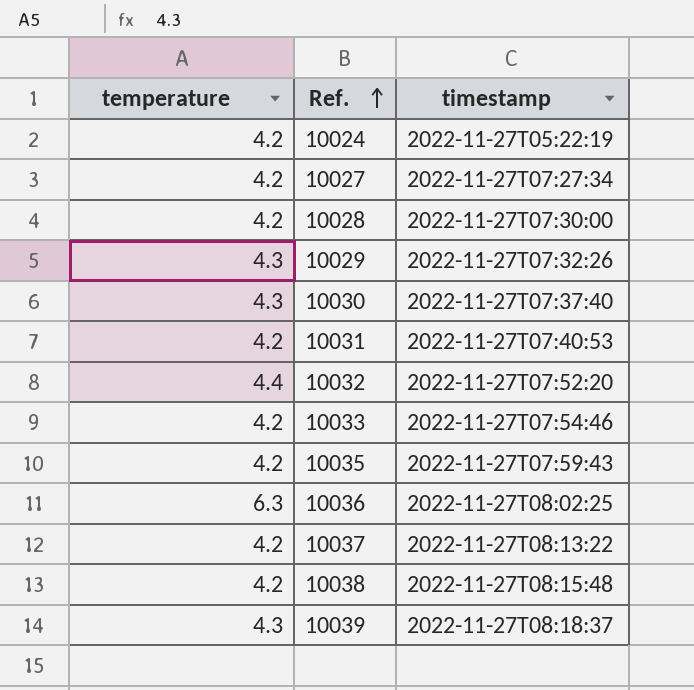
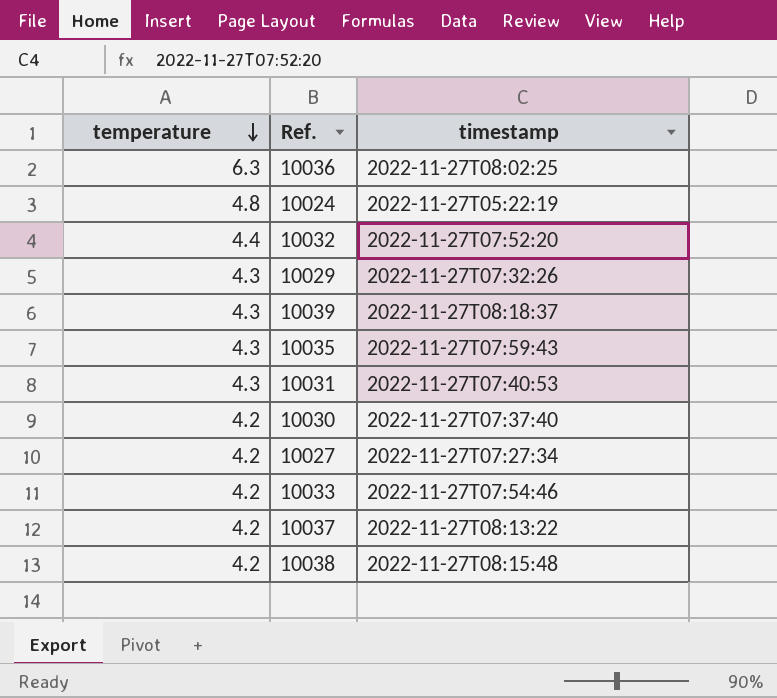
row order: Ref. ascending -> temperature descending
row 10028: 4.2 | 2022-11-27T07:30:00 -> none
10024 | temperature: 4.2 -> 4.8
10035 | temperature: 4.2 -> 4.3
10031 | temperature: 4.2 -> 4.3
10030 | temperature: 4.3 -> 4.2

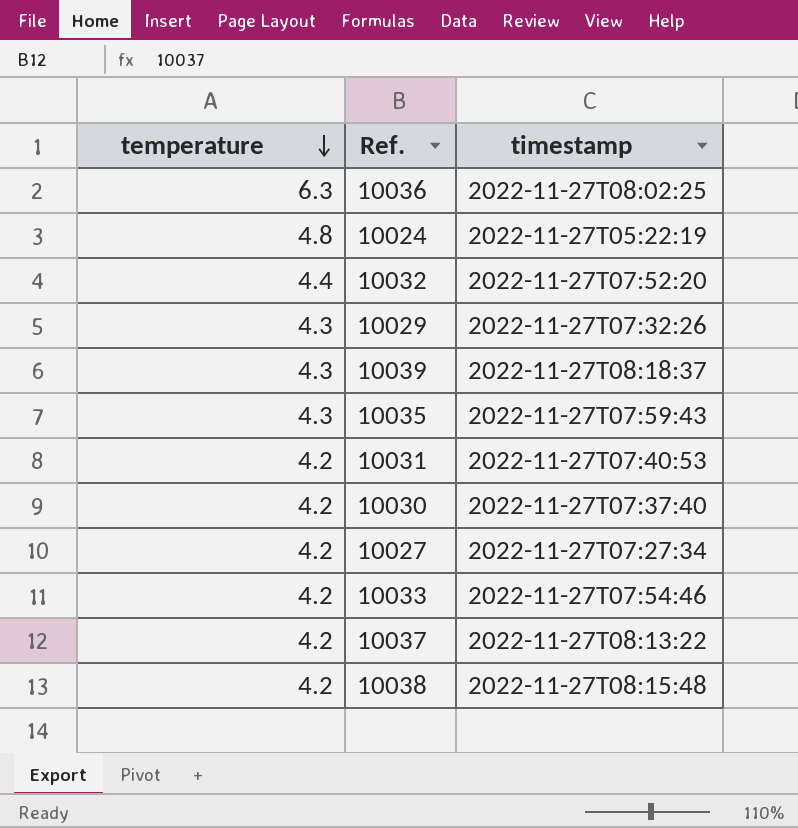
10031 | temperature: 4.3 -> 4.2

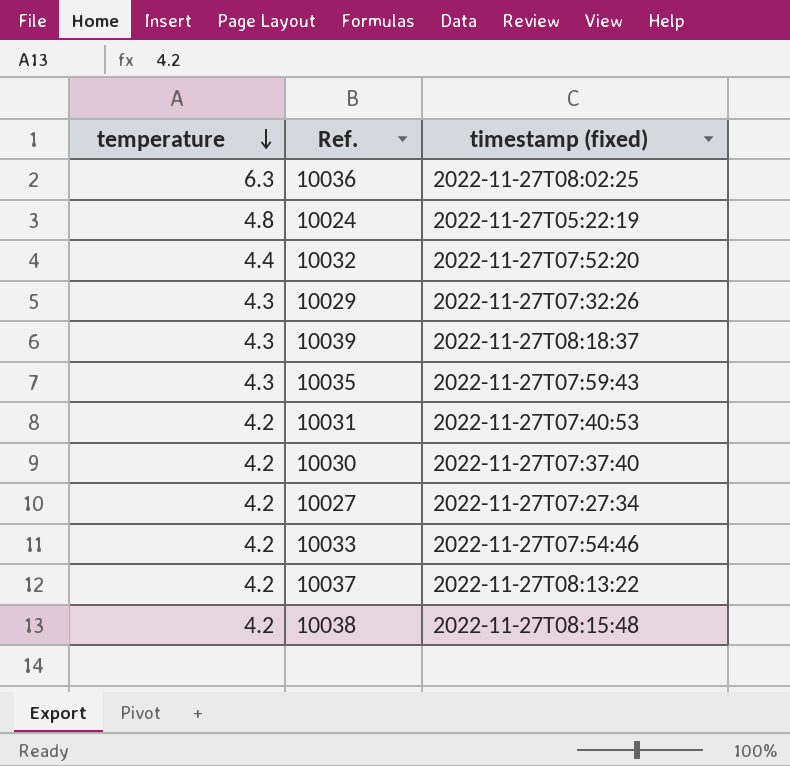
column name: timestamp -> timestamp (fixed)

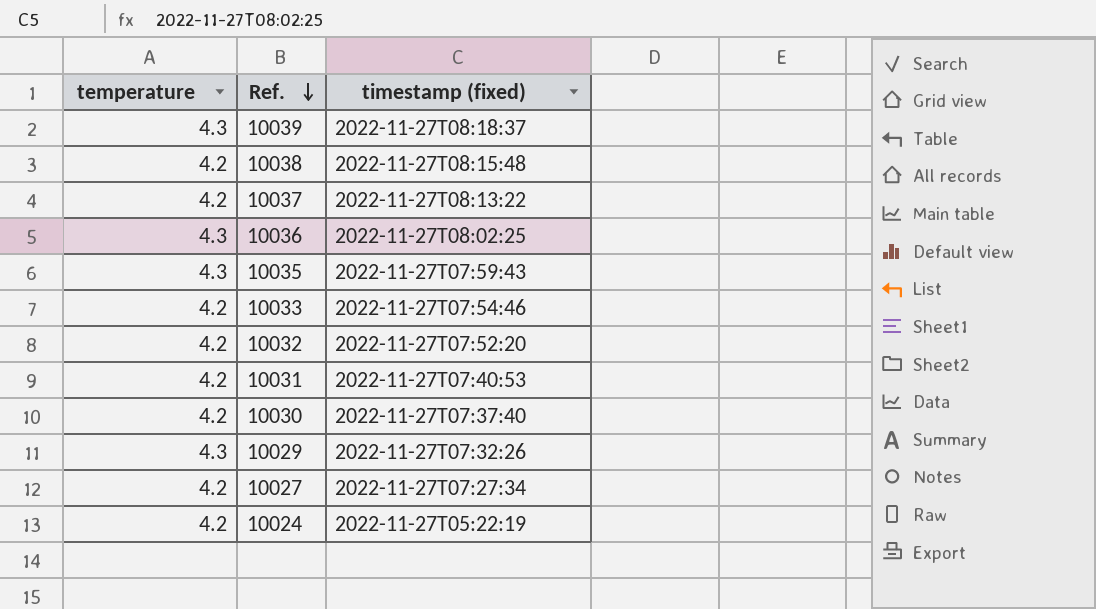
row order: temperature descending -> Ref. descending
10036 | temperature: 6.3 -> 4.3
10032 | temperature: 4.4 -> 4.2
10024 | temperature: 4.8 -> 4.2

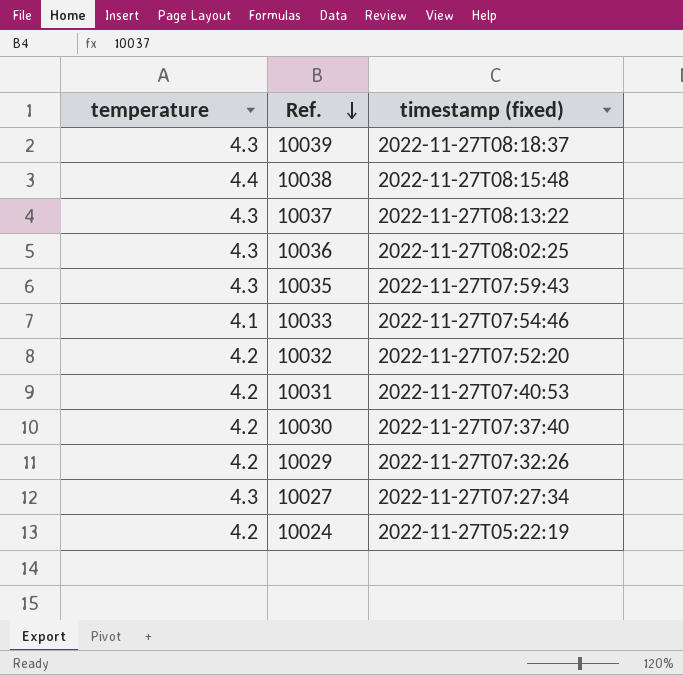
10038 | temperature: 4.2 -> 4.4
10037 | temperature: 4.2 -> 4.3
10033 | temperature: 4.2 -> 4.1
10029 | temperature: 4.3 -> 4.2
10027 | temperature: 4.2 -> 4.3

